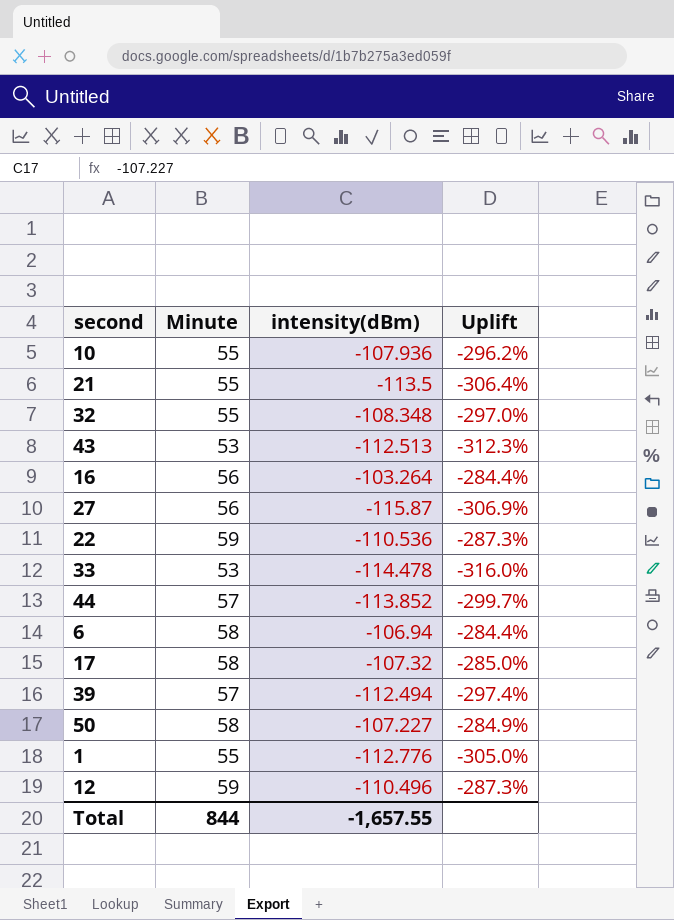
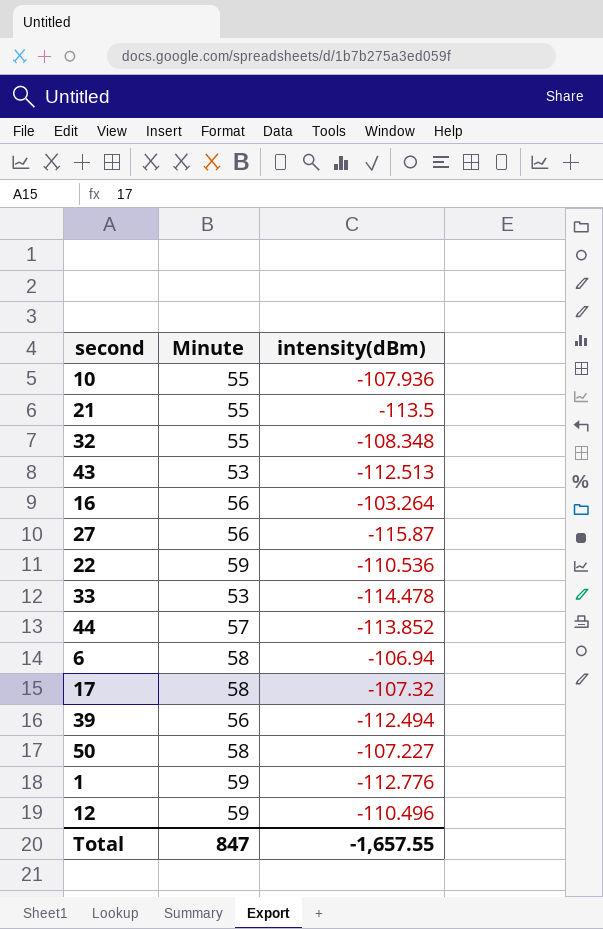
column Uplift | formula: ([intensity(dBm)] - [Minute]) / [Minute] -> none
39 | Minute: 57 -> 56
1 | Minute: 55 -> 59
Total | Minute: 844 -> 847

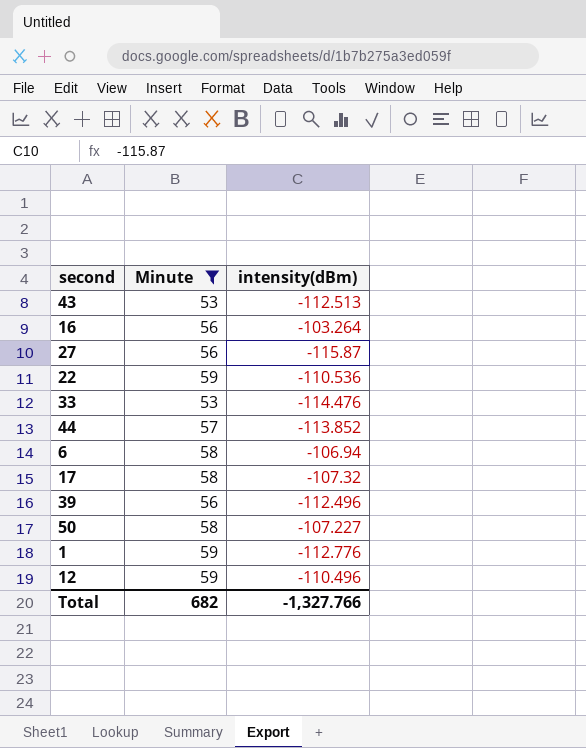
filter: none -> Minute != 55
33 | intensity(dBm): -114.478 -> -114.476
39 | intensity(dBm): -112.494 -> -112.496
Total | Minute: 847 -> 682
Total | intensity(dBm): -1,657.55 -> -1,327.766

